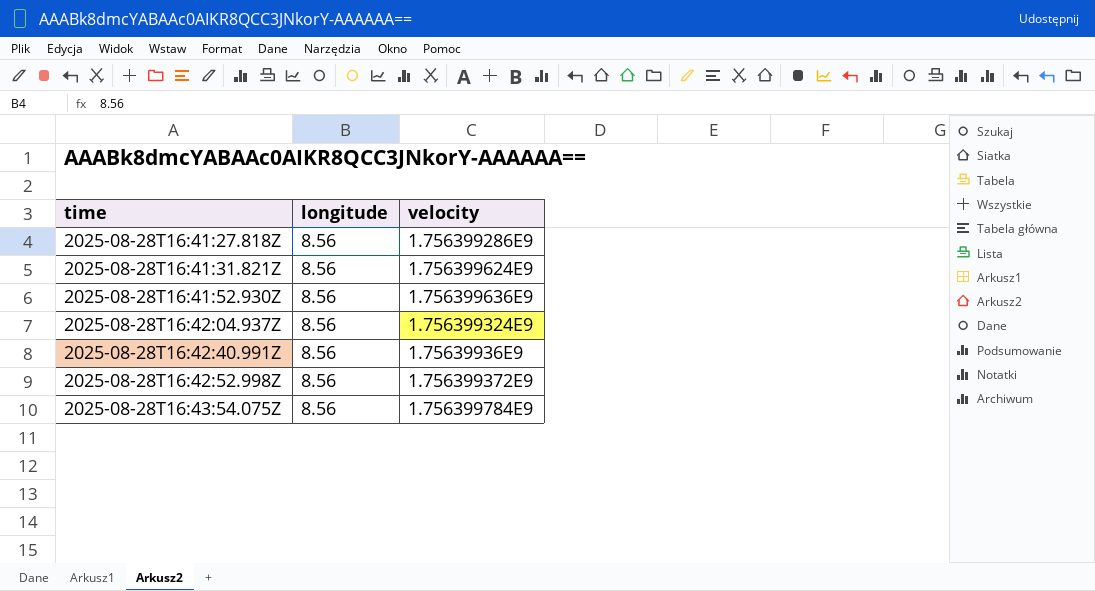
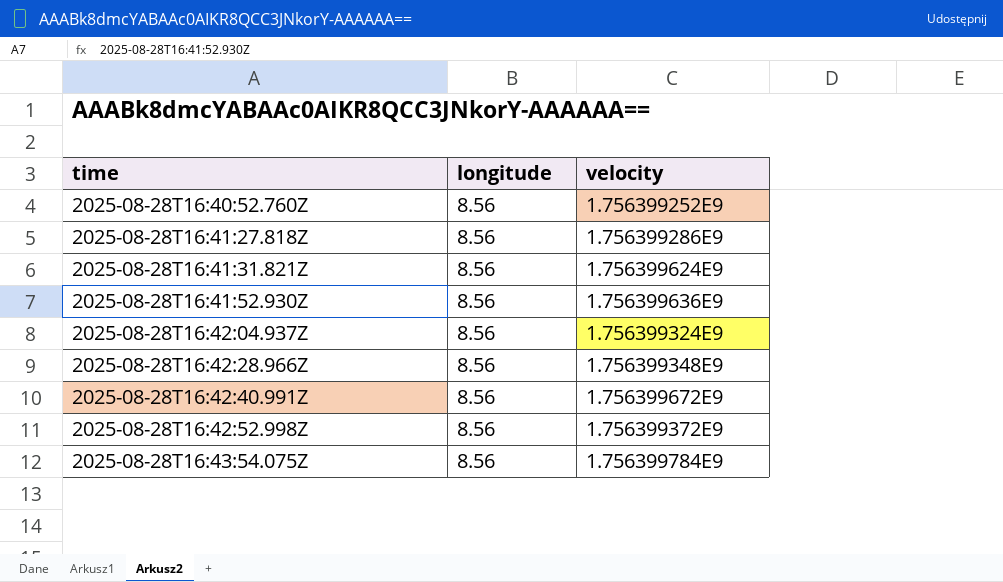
row 2025-08-28T16:40:52.760Z: none -> 8.56 | 1.756399252E9
row 2025-08-28T16:42:28.966Z: none -> 8.56 | 1.756399348E9
2025-08-28T16:42:40.991Z | velocity: 1.75639936E9 -> 1.756399672E9

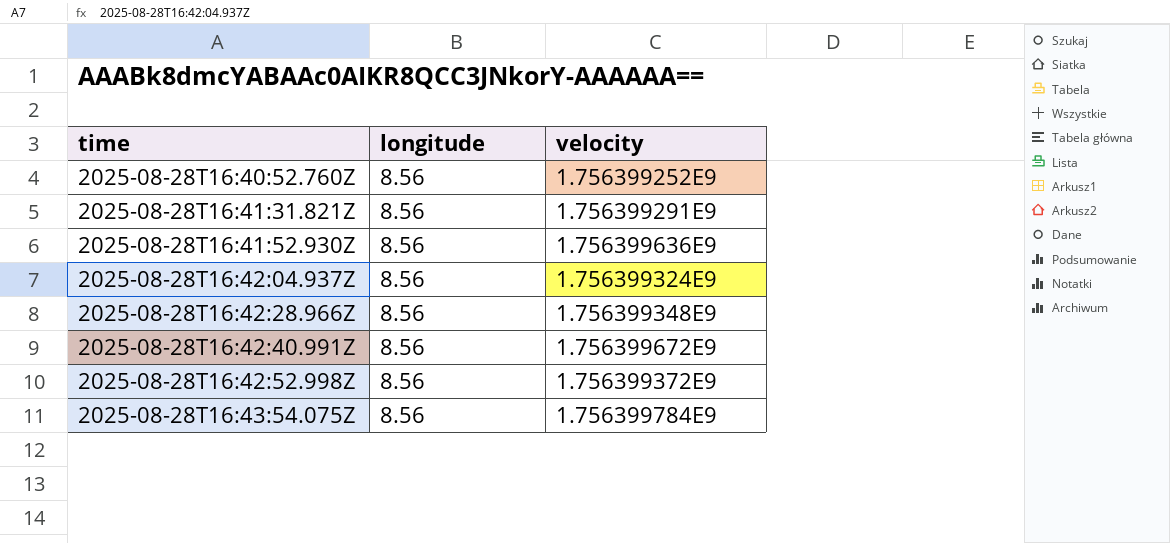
row 2025-08-28T16:41:27.818Z: 8.56 | 1.756399286E9 -> none
2025-08-28T16:41:31.821Z | velocity: 1.756399624E9 -> 1.756399291E9

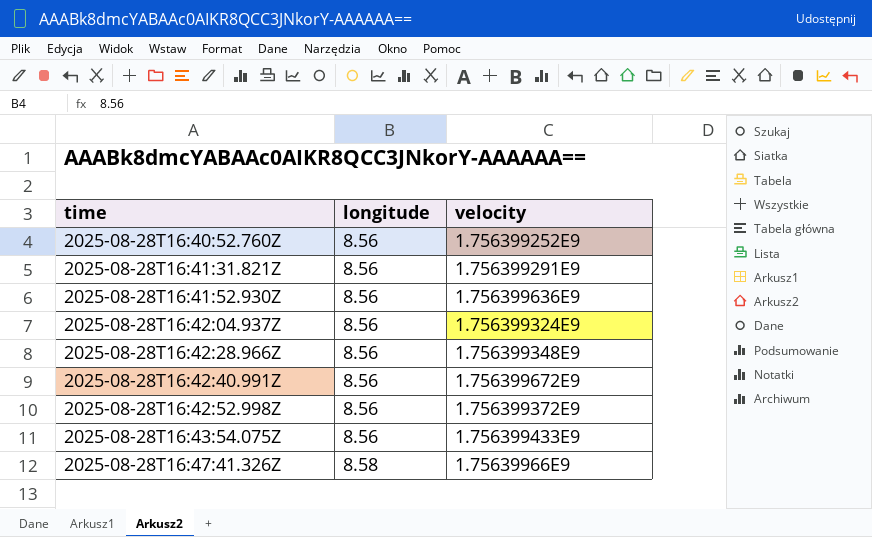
2025-08-28T16:43:54.075Z | velocity: 1.756399784E9 -> 1.756399433E9
row 2025-08-28T16:47:41.326Z: none -> 8.58 | 1.75639966E9

